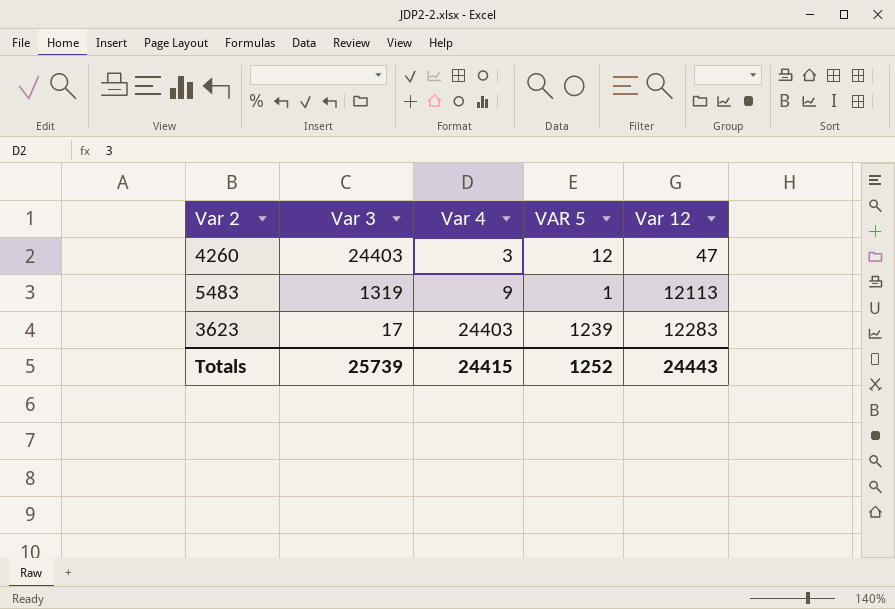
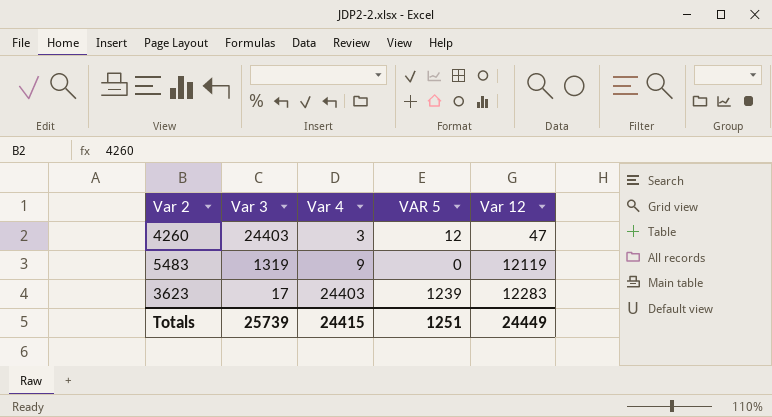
5483 | VAR 5: 1 -> 0
5483 | Var 12: 12113 -> 12119
Totals | VAR 5: 1252 -> 1251
Totals | Var 12: 24443 -> 24449

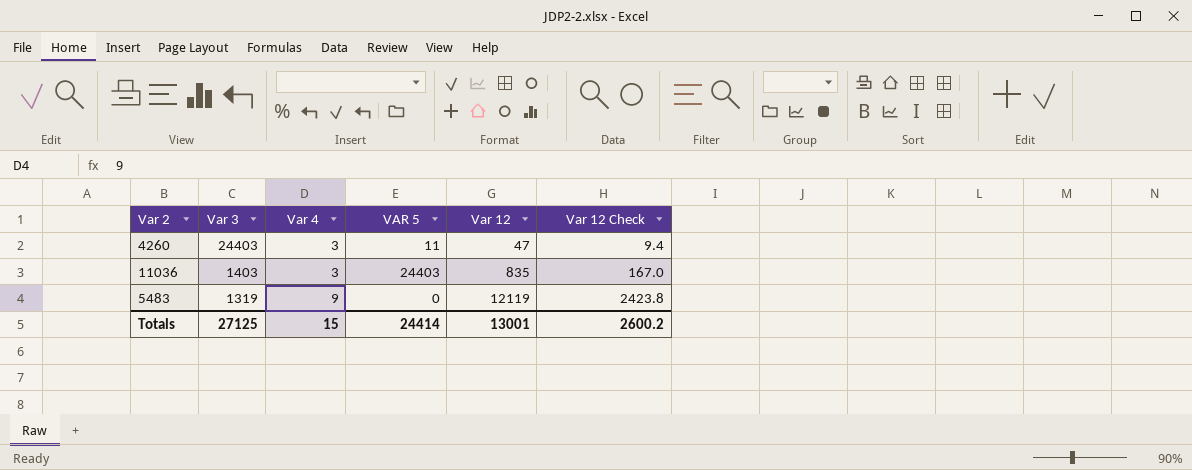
column Var 12 Check | formula: none -> [Var 12] * 0.2
row 3623: 17 | 24403 | 1239 | 12283 -> none
4260 | VAR 5: 12 -> 11
row 11036: none -> 1403 | 3 | 24403 | 835 | 167.0
Totals | Var 3: 25739 -> 27125
Totals | Var 4: 24415 -> 15
Totals | VAR 5: 1251 -> 24414
Totals | Var 12: 24449 -> 13001

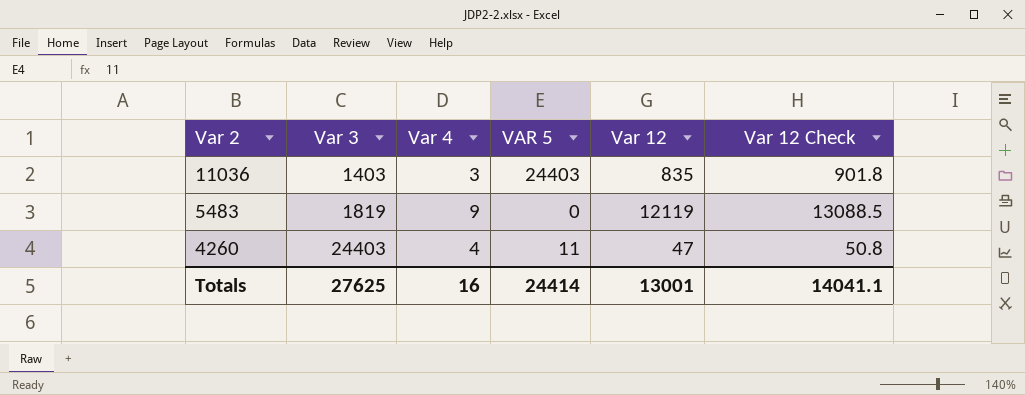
row order: Var 3 descending -> Var 2 descending
column Var 12 Check | formula: [Var 12] * 0.2 -> [Var 12] * 1.08
5483 | Var 3: 1319 -> 1819
4260 | Var 4: 3 -> 4
Totals | Var 3: 27125 -> 27625
Totals | Var 4: 15 -> 16
Totals | Var 12 Check: 2600.2 -> 14041.1

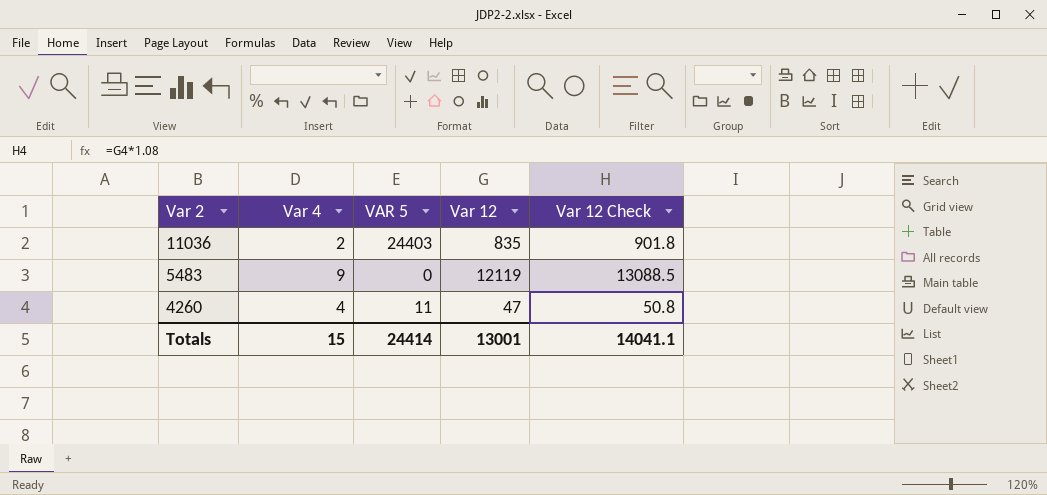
column Var 3 | position: 2 -> none
11036 | Var 4: 3 -> 2
Totals | Var 4: 16 -> 15

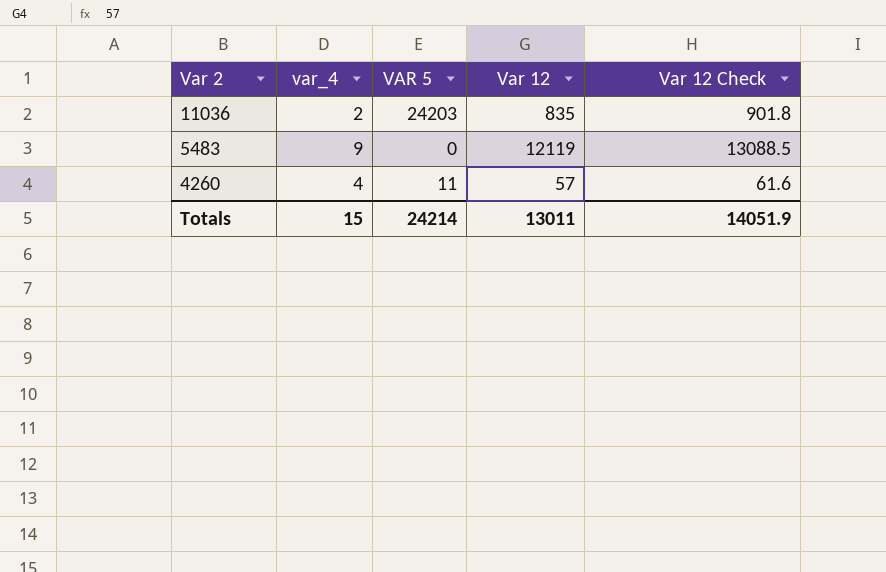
column name: Var 4 -> var_4
11036 | VAR 5: 24403 -> 24203
4260 | Var 12: 47 -> 57
4260 | Var 12 Check: 50.8 -> 61.6
Totals | VAR 5: 24414 -> 24214
Totals | Var 12: 13001 -> 13011
Totals | Var 12 Check: 14041.1 -> 14051.9

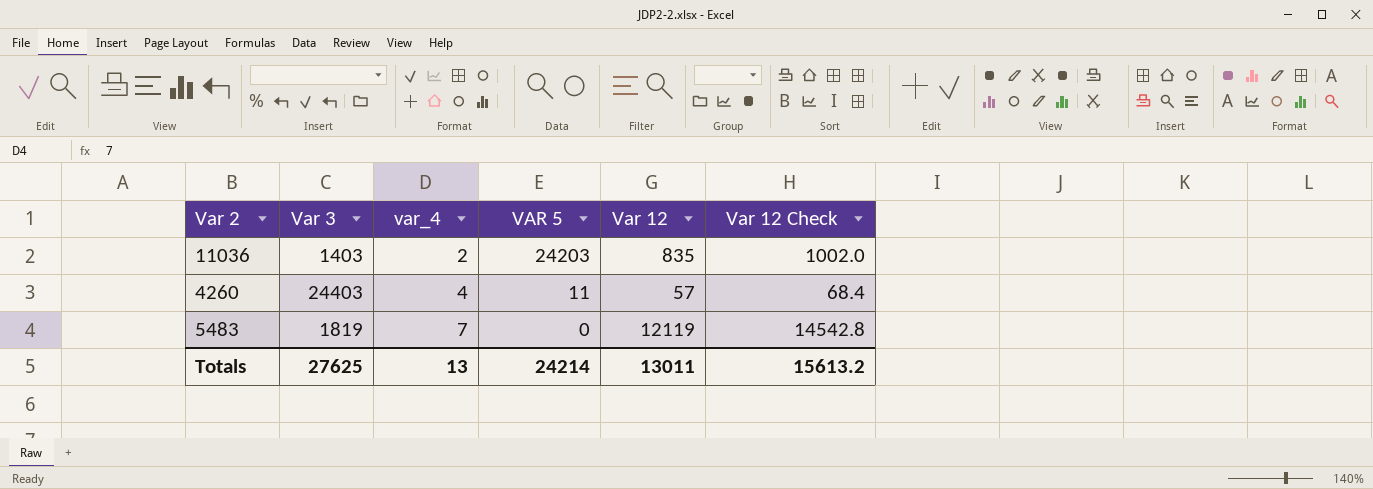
row order: Var 2 descending -> var_4 ascending
column Var 3 | position: none -> 2
column Var 12 Check | formula: [Var 12] * 1.08 -> [Var 12] * 1.2
5483 | var_4: 9 -> 7
Totals | var_4: 15 -> 13
Totals | Var 12 Check: 14051.9 -> 15613.2

